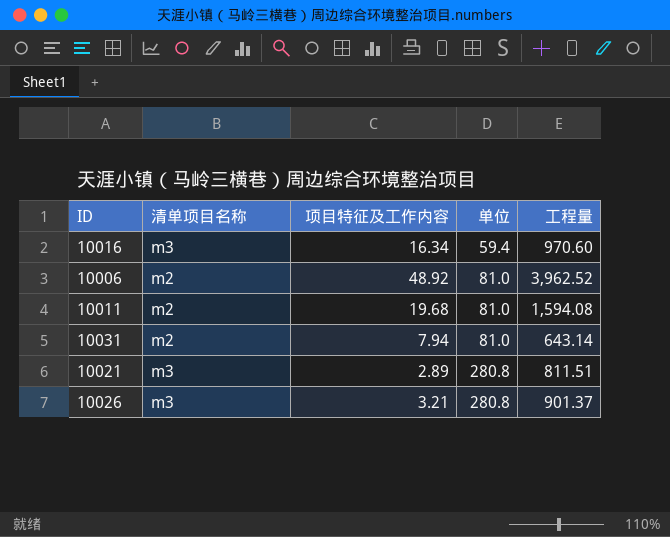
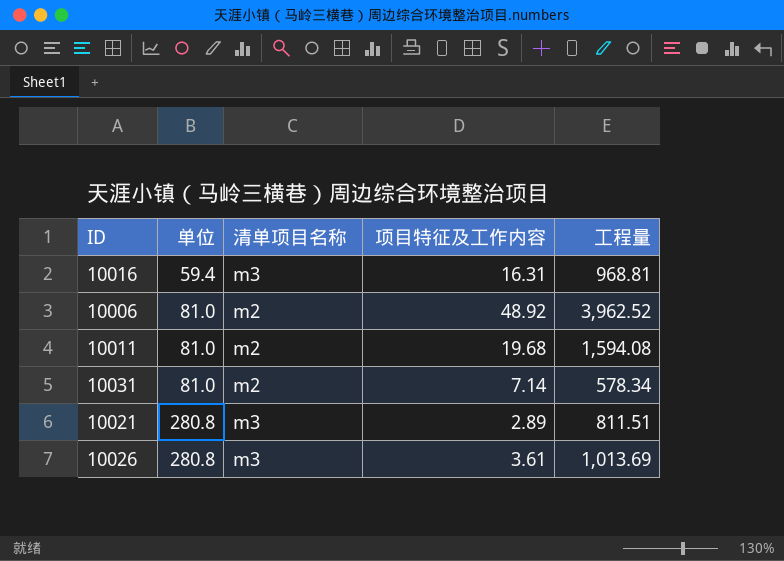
column 单位 | position: 4 -> 2
10016 | 项目特征及工作内容: 16.34 -> 16.31
10016 | 工程量: 970.60 -> 968.81
10031 | 项目特征及工作内容: 7.94 -> 7.14
10031 | 工程量: 643.14 -> 578.34
10026 | 项目特征及工作内容: 3.21 -> 3.61
10026 | 工程量: 901.37 -> 1,013.69

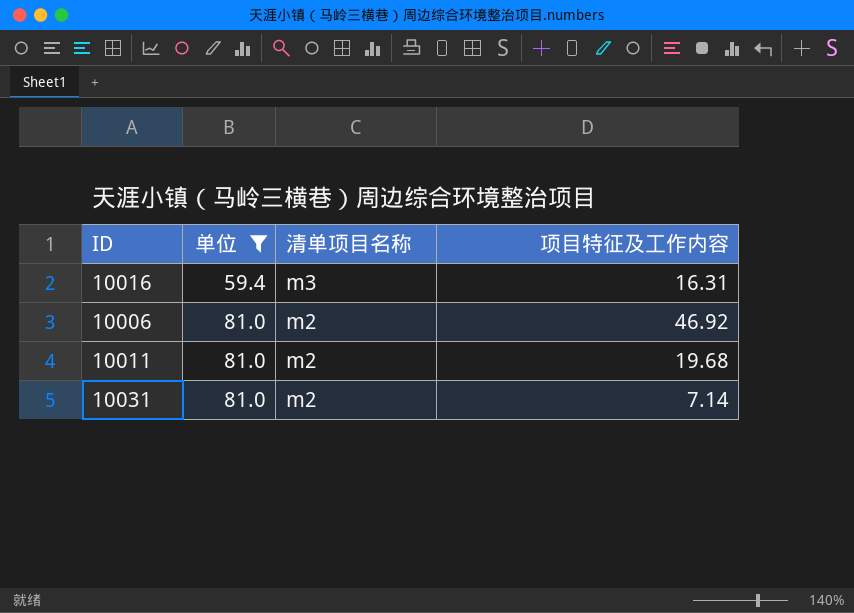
filter: none -> 单位 != 280.8
column 工程量 | formula: [单位] * [项目特征及工作内容] -> none
10006 | 项目特征及工作内容: 48.92 -> 46.92

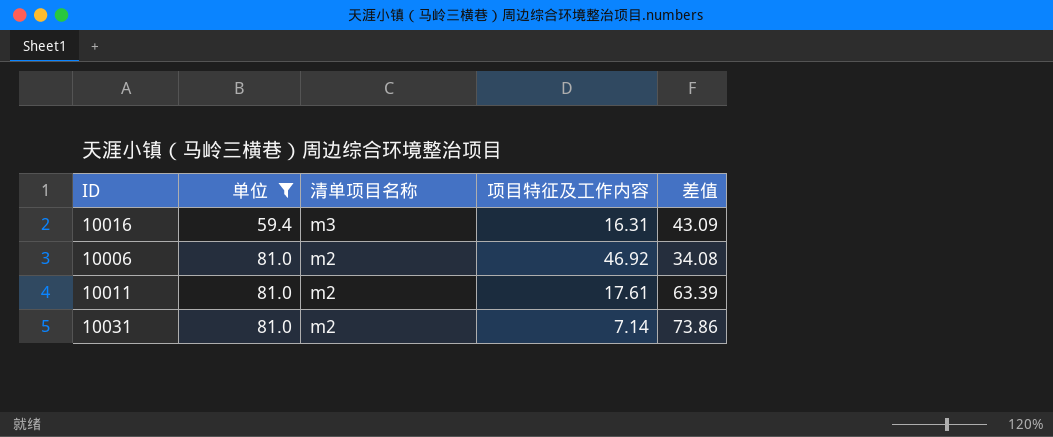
column 差值 | formula: none -> [单位] - [项目特征及工作内容]
10011 | 项目特征及工作内容: 19.68 -> 17.61

